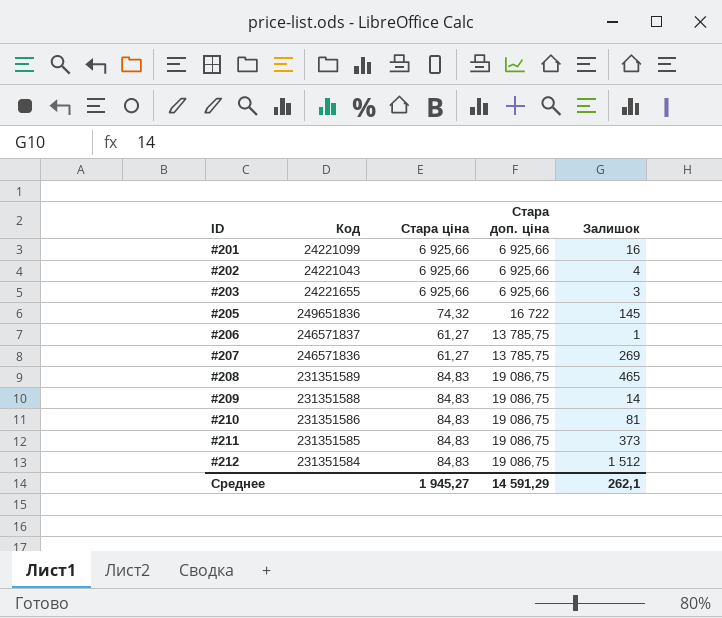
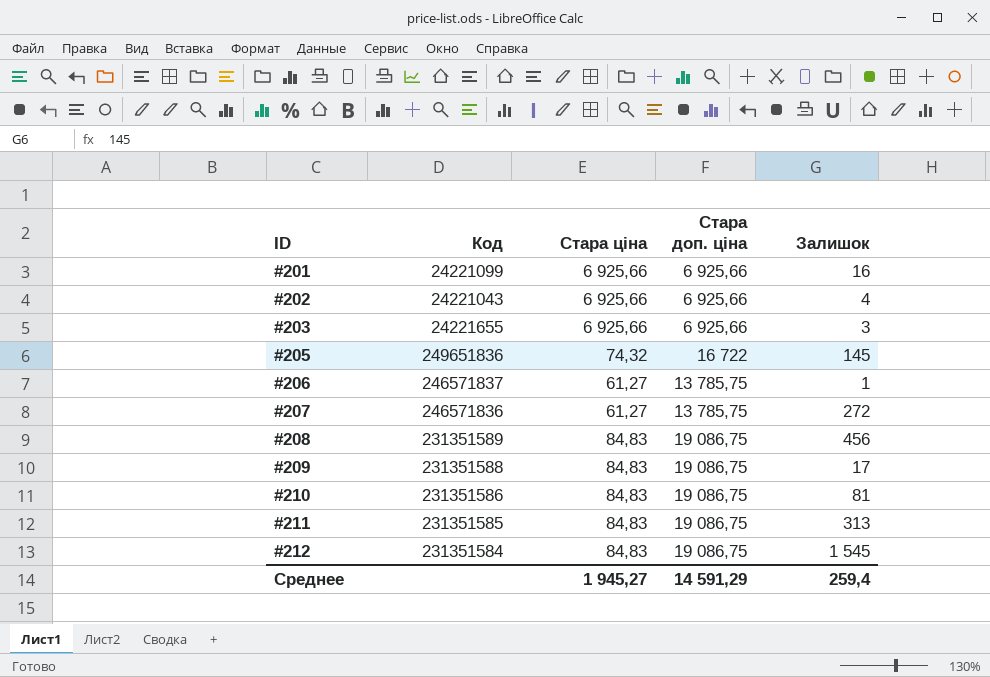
#207 | Залишок: 269 -> 272
#208 | Залишок: 465 -> 456
#209 | Залишок: 14 -> 17
#211 | Залишок: 373 -> 313
#212 | Залишок: 1 512 -> 1 545
Среднее | Залишок: 262,1 -> 259,4

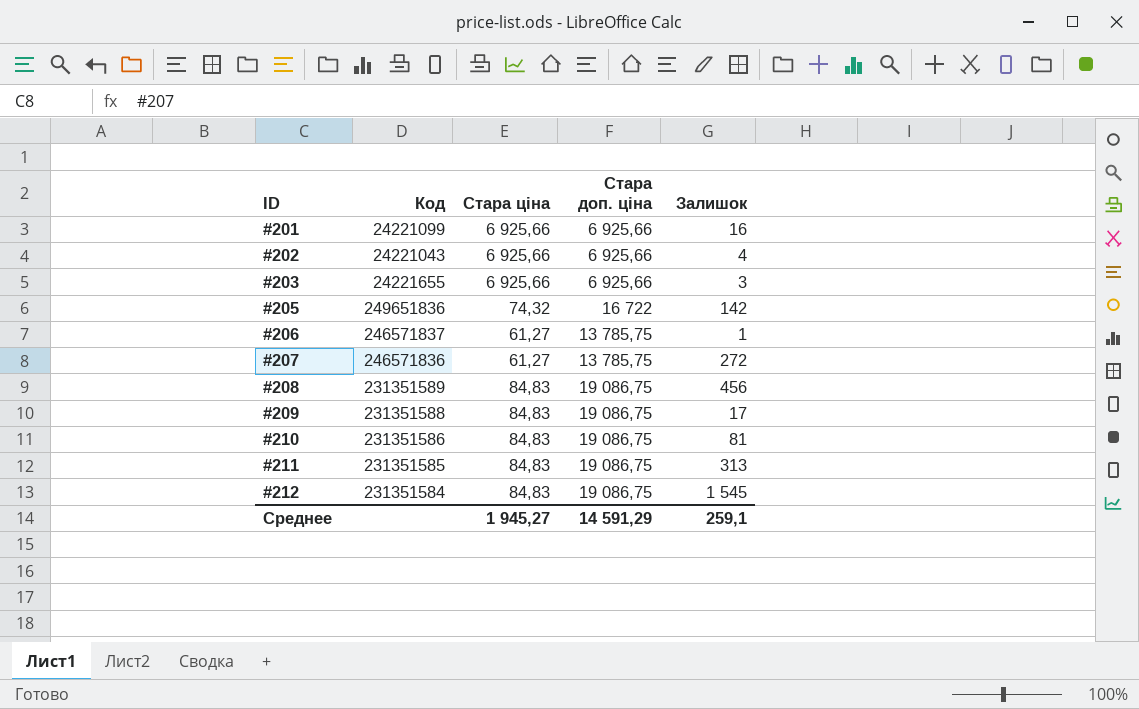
#205 | Залишок: 145 -> 142
Среднее | Залишок: 259,4 -> 259,1

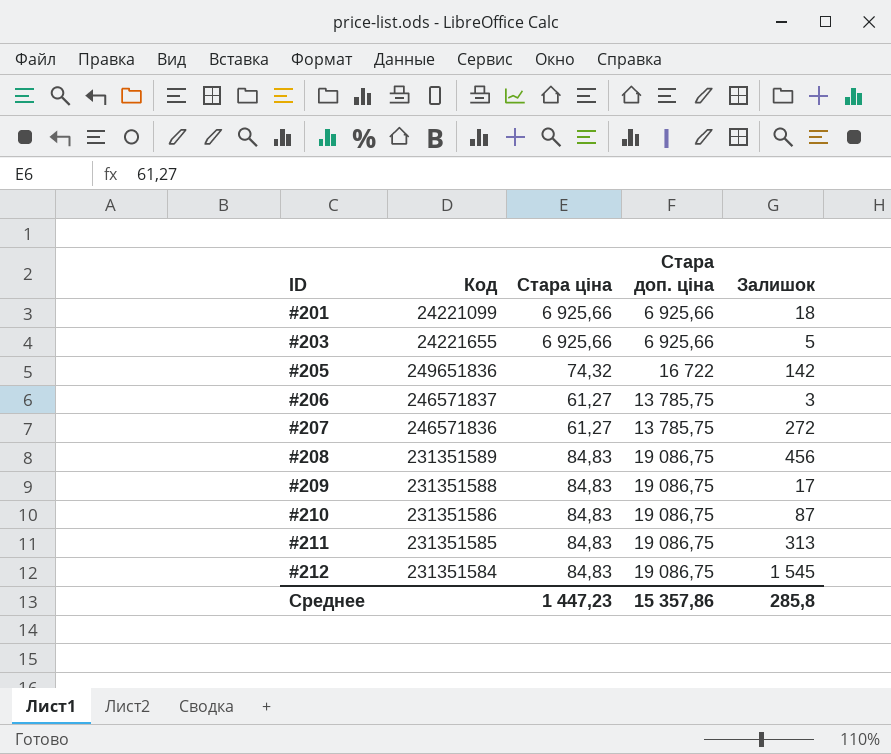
row #202: 24221043 | 6 925,66 | 6 925,66 | 4 -> none
#201 | Залишок: 16 -> 18
#203 | Залишок: 3 -> 5
#206 | Залишок: 1 -> 3
#210 | Залишок: 81 -> 87
Среднее | Стара ціна: 1 945,27 -> 1 447,23
Среднее | Стара доп. ціна: 14 591,29 -> 15 357,86
Среднее | Залишок: 259,1 -> 285,8

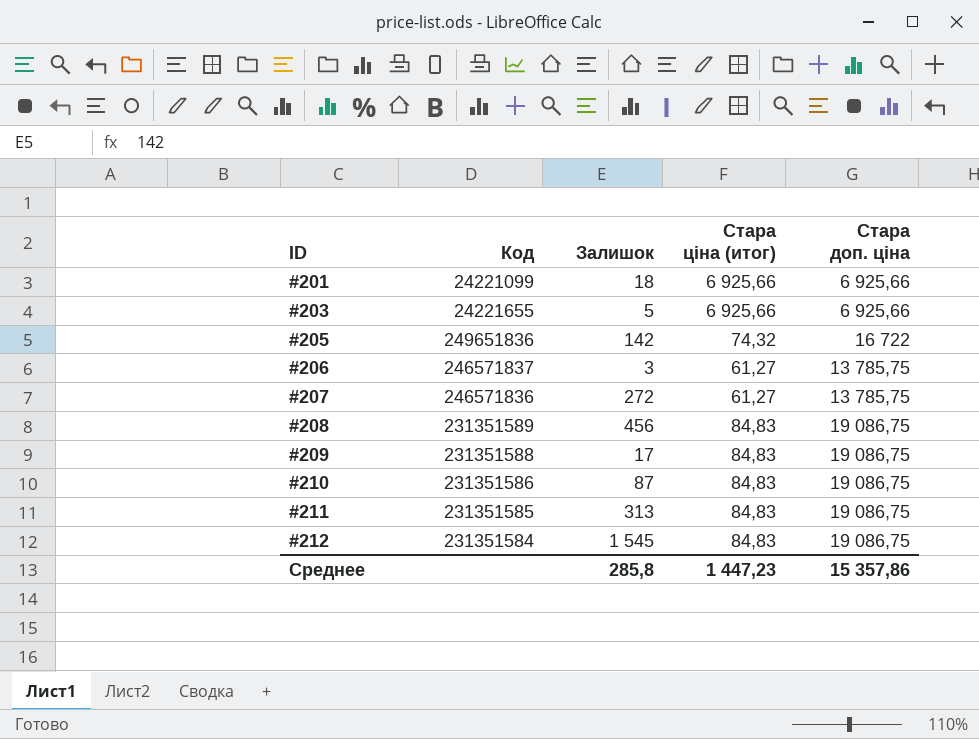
column Залишок | position: 5 -> 3
column name: Стара ціна -> Стара ціна (итог)

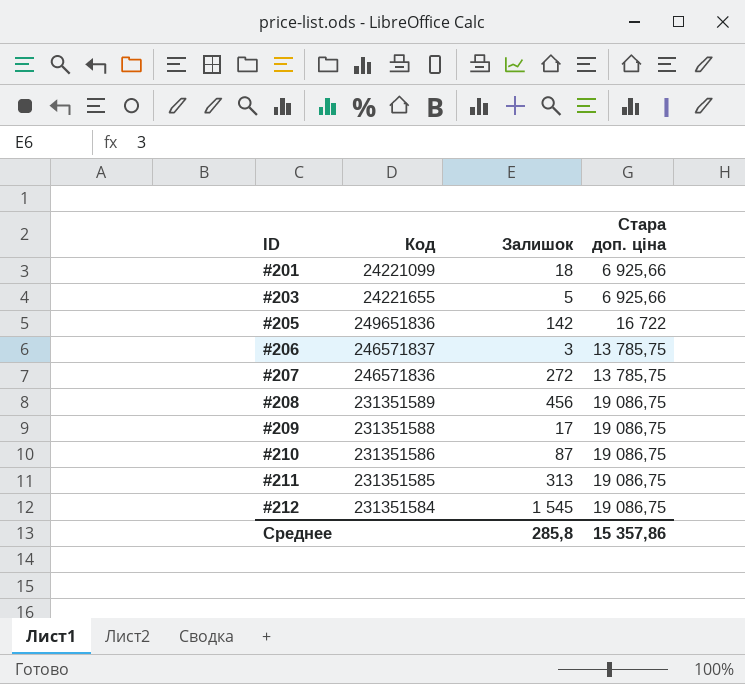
column Стара ціна (итог) | position: 4 -> none

